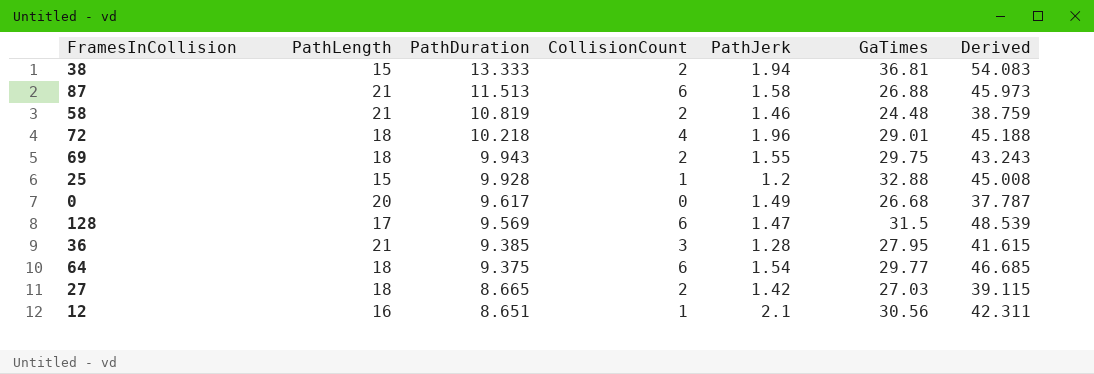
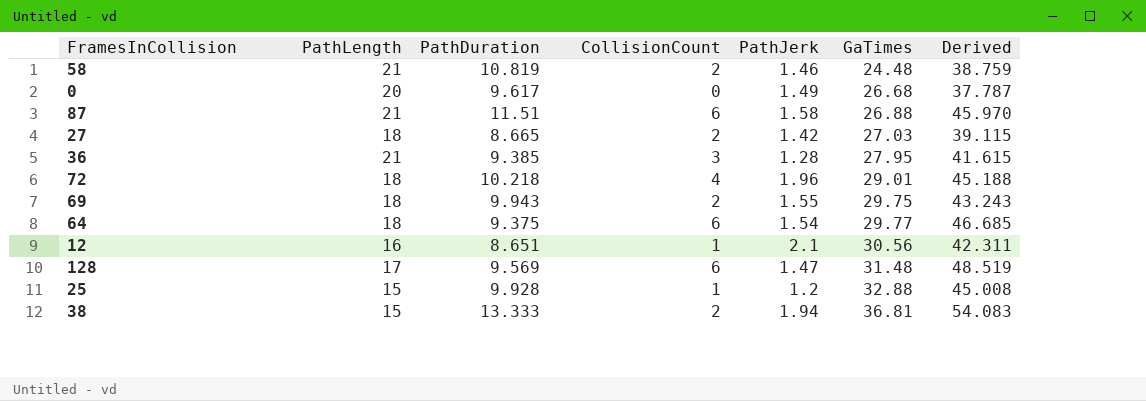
row order: PathDuration descending -> GaTimes ascending
87 | PathDuration: 11.513 -> 11.51
87 | Derived: 45.973 -> 45.970
128 | GaTimes: 31.5 -> 31.48
128 | Derived: 48.539 -> 48.519

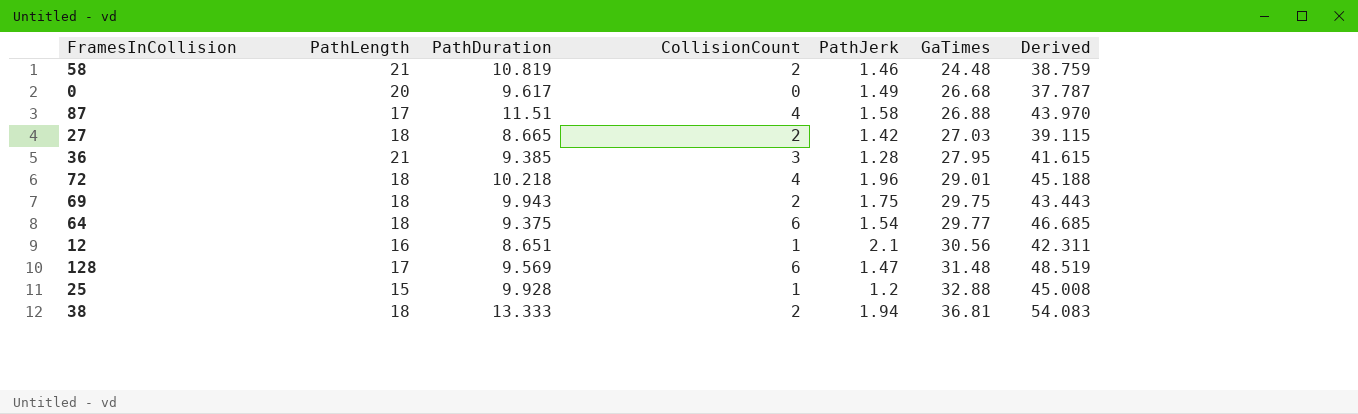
87 | PathLength: 21 -> 17
87 | CollisionCount: 6 -> 4
87 | Derived: 45.970 -> 43.970
69 | PathJerk: 1.55 -> 1.75
69 | Derived: 43.243 -> 43.443
38 | PathLength: 15 -> 18

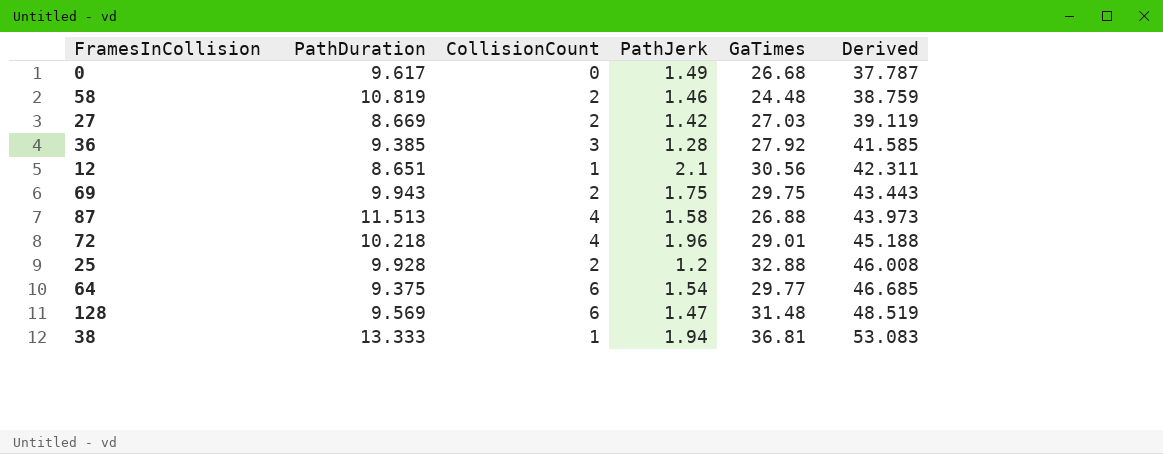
row order: GaTimes ascending -> Derived ascending
column PathLength | position: 2 -> none
27 | PathDuration: 8.665 -> 8.669
27 | Derived: 39.115 -> 39.119
36 | GaTimes: 27.95 -> 27.92
36 | Derived: 41.615 -> 41.585
87 | PathDuration: 11.51 -> 11.513
87 | Derived: 43.970 -> 43.973
25 | CollisionCount: 1 -> 2
25 | Derived: 45.008 -> 46.008
38 | CollisionCount: 2 -> 1
38 | Derived: 54.083 -> 53.083

